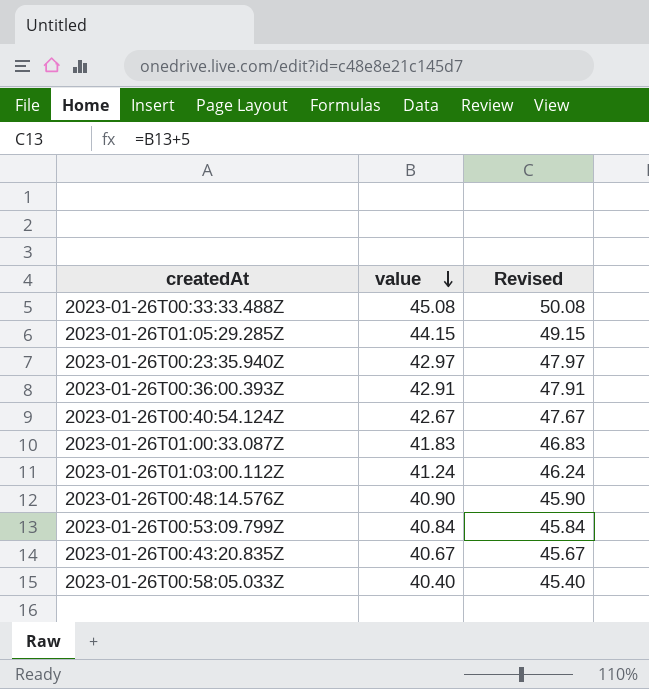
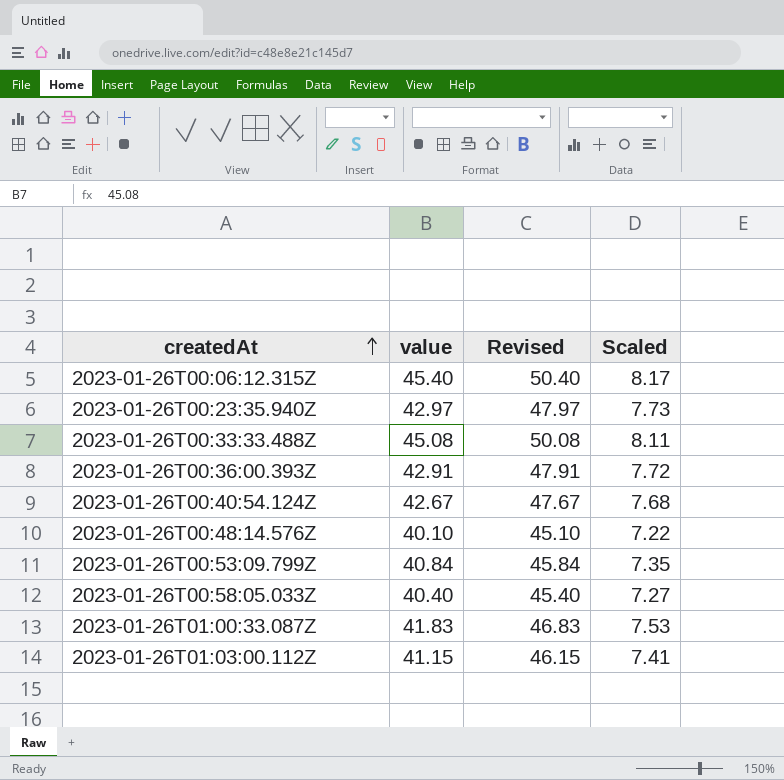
row order: value descending -> createdAt ascending
column Scaled | formula: none -> [value] * 0.18
row 2023-01-26T01:05:29.285Z: 44.15 | 49.15 -> none
row 2023-01-26T00:43:20.835Z: 40.67 | 45.67 -> none
row 2023-01-26T00:06:12.315Z: none -> 45.40 | 50.40 | 8.17
2023-01-26T00:48:14.576Z | value: 40.90 -> 40.10
2023-01-26T00:48:14.576Z | Revised: 45.90 -> 45.10
2023-01-26T01:03:00.112Z | value: 41.24 -> 41.15
2023-01-26T01:03:00.112Z | Revised: 46.24 -> 46.15

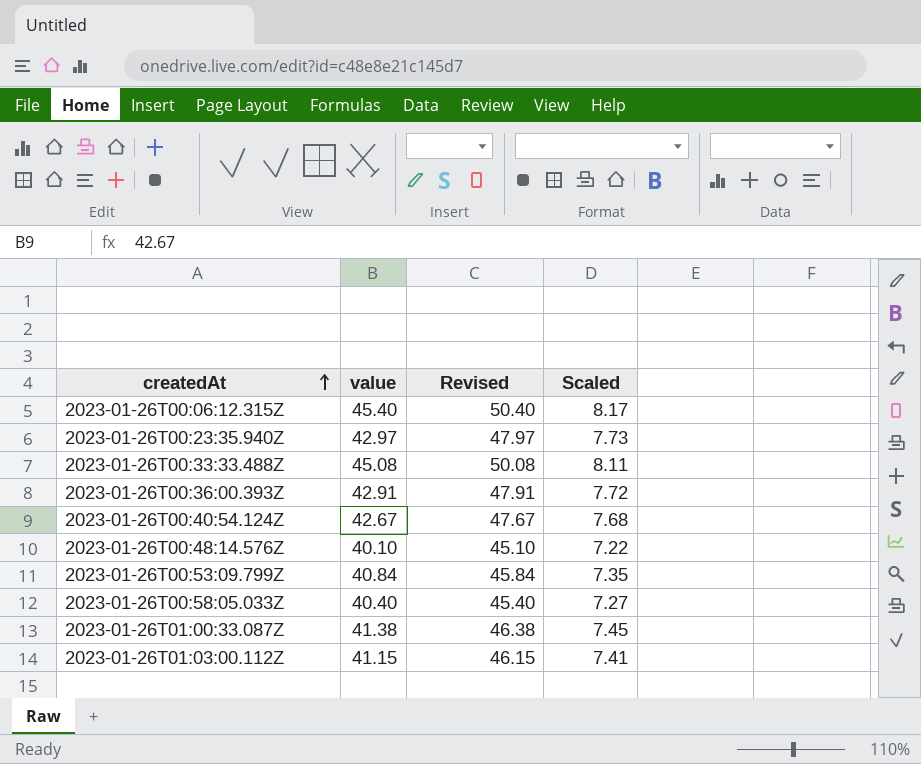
2023-01-26T01:00:33.087Z | value: 41.83 -> 41.38
2023-01-26T01:00:33.087Z | Revised: 46.83 -> 46.38
2023-01-26T01:00:33.087Z | Scaled: 7.53 -> 7.45

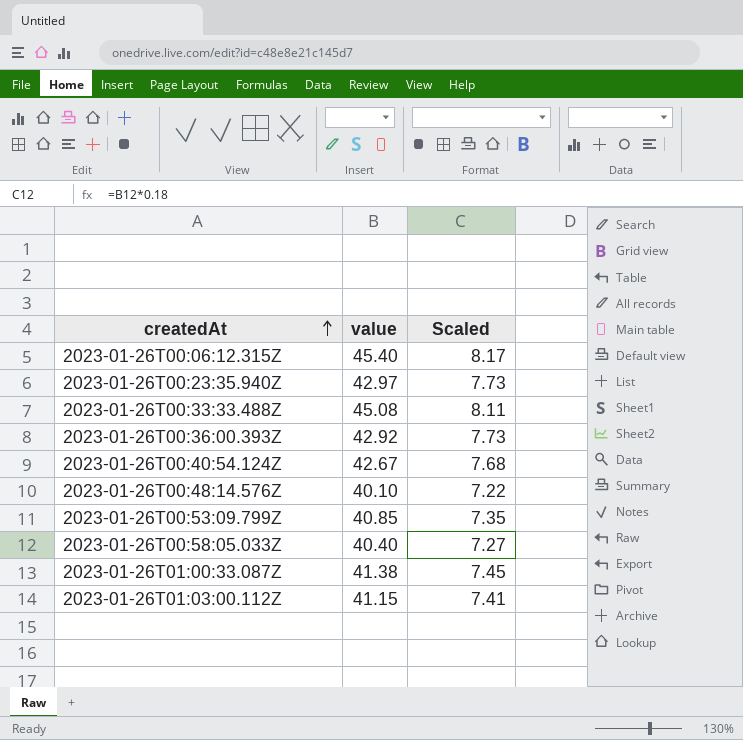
column Revised | formula: [value] + 5 -> none
2023-01-26T00:36:00.393Z | value: 42.91 -> 42.92
2023-01-26T00:36:00.393Z | Scaled: 7.72 -> 7.73
2023-01-26T00:53:09.799Z | value: 40.84 -> 40.85

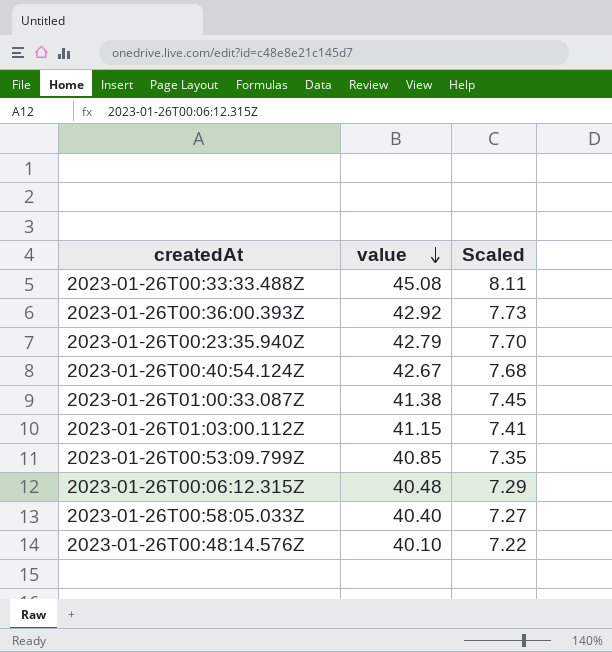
row order: createdAt ascending -> value descending
2023-01-26T00:23:35.940Z | value: 42.97 -> 42.79
2023-01-26T00:23:35.940Z | Scaled: 7.73 -> 7.70
2023-01-26T00:06:12.315Z | value: 45.40 -> 40.48
2023-01-26T00:06:12.315Z | Scaled: 8.17 -> 7.29

